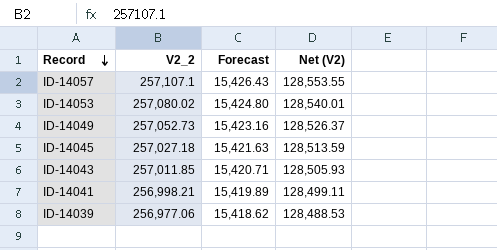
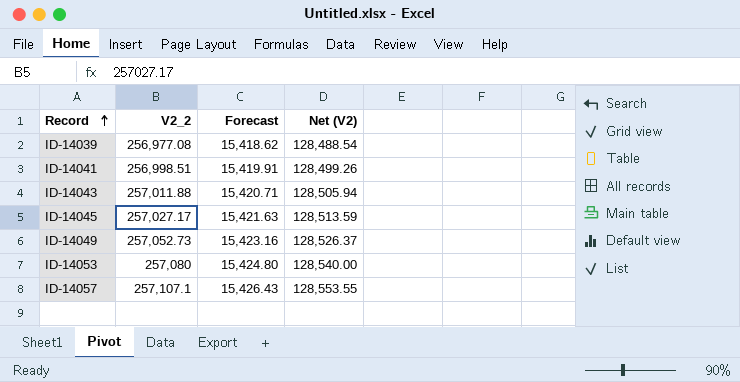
row order: Record descending -> Record ascending
ID-14039 | V2_2: 256,977.06 -> 256,977.08
ID-14039 | Net (V2): 128,488.53 -> 128,488.54
ID-14041 | V2_2: 256,998.21 -> 256,998.51
ID-14041 | Forecast: 15,419.89 -> 15,419.91
ID-14041 | Net (V2): 128,499.11 -> 128,499.26
ID-14043 | V2_2: 257,011.85 -> 257,011.88
ID-14043 | Net (V2): 128,505.93 -> 128,505.94
ID-14045 | V2_2: 257,027.18 -> 257,027.17
ID-14053 | V2_2: 257,080.02 -> 257,080
ID-14053 | Net (V2): 128,540.01 -> 128,540.00

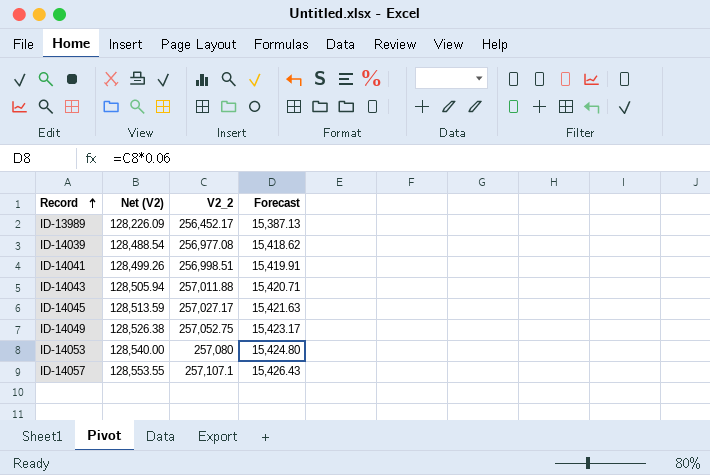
column Net (V2) | position: 4 -> 2
row ID-13989: none -> 128,226.09 | 256,452.17 | 15,387.13
ID-14049 | Net (V2): 128,526.37 -> 128,526.38
ID-14049 | V2_2: 257,052.73 -> 257,052.75
ID-14049 | Forecast: 15,423.16 -> 15,423.17

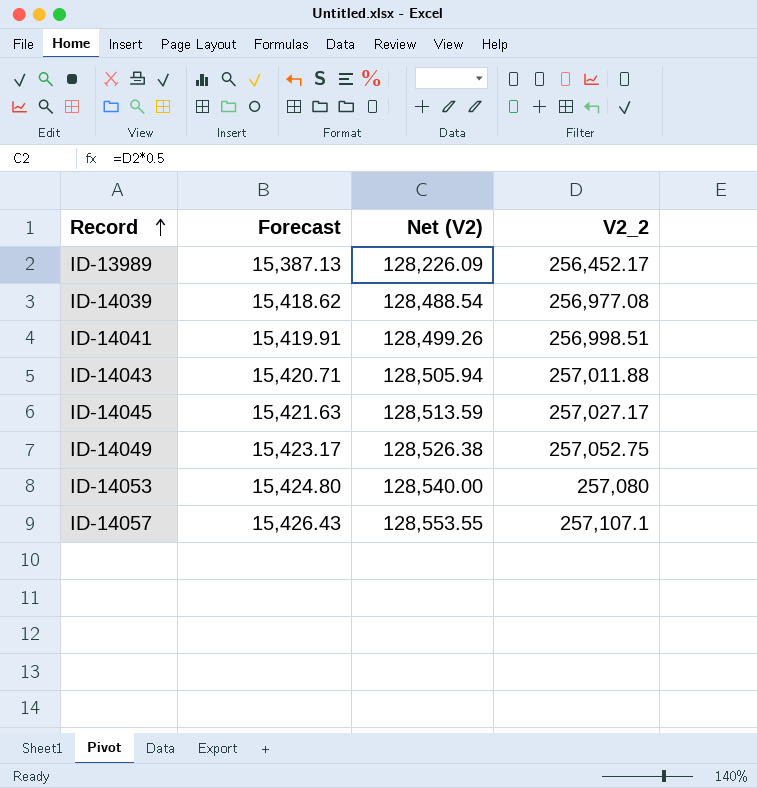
column Forecast | position: 4 -> 2

